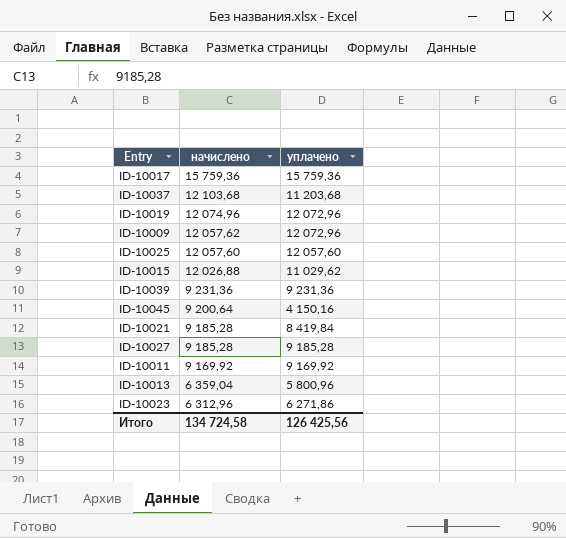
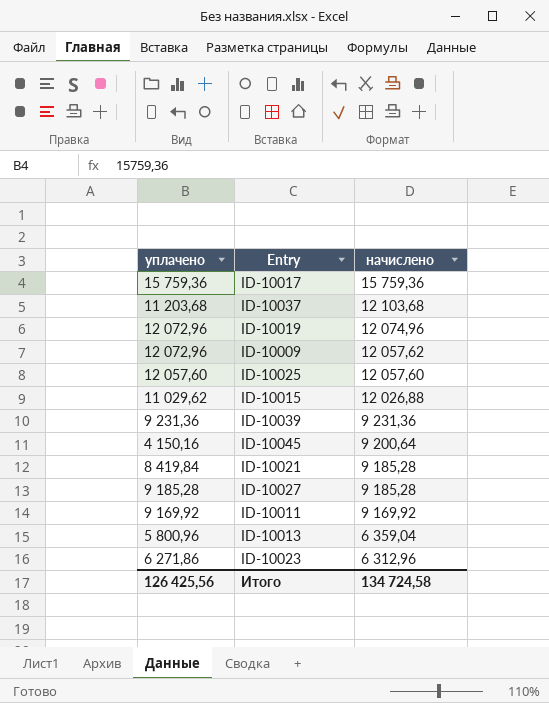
column уплачено | position: 3 -> 1

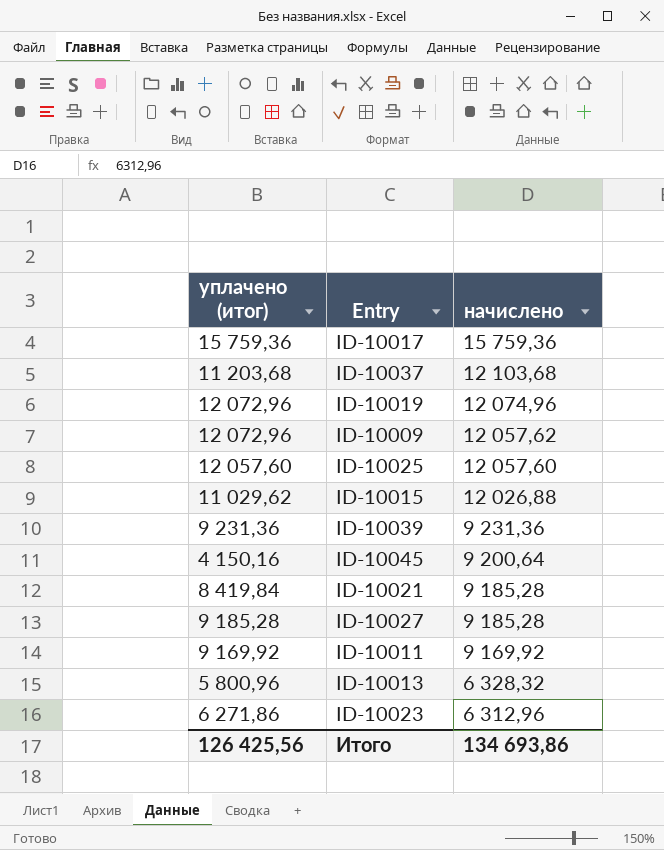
column name: уплачено -> уплачено (итог)
ID-10013 | начислено: 6 359,04 -> 6 328,32
Итого | начислено: 134 724,58 -> 134 693,86

